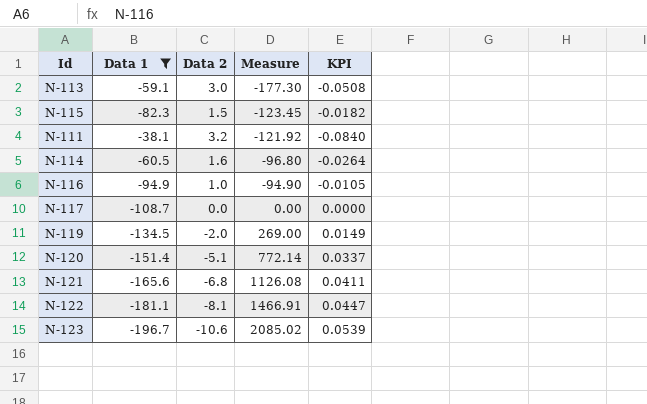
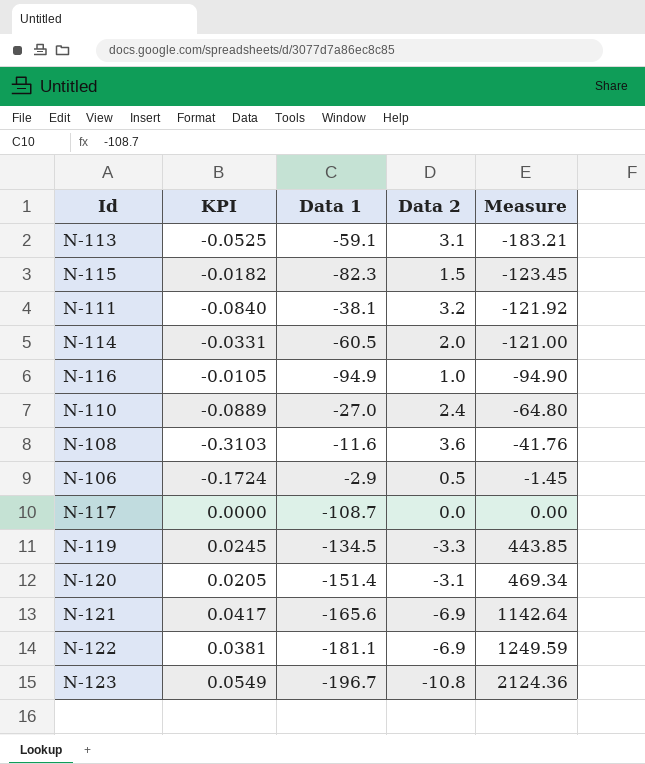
filter: Data 1 <= -38.1 -> none
column KPI | position: 5 -> 2
N-113 | KPI: -0.0508 -> -0.0525
N-113 | Data 2: 3.0 -> 3.1
N-113 | Measure: -177.30 -> -183.21
N-114 | KPI: -0.0264 -> -0.0331
N-114 | Data 2: 1.6 -> 2.0
N-114 | Measure: -96.80 -> -121.00
N-119 | KPI: 0.0149 -> 0.0245
N-119 | Data 2: -2.0 -> -3.3
N-119 | Measure: 269.00 -> 443.85
N-120 | KPI: 0.0337 -> 0.0205
N-120 | Data 2: -5.1 -> -3.1
N-120 | Measure: 772.14 -> 469.34
N-121 | KPI: 0.0411 -> 0.0417
N-121 | Data 2: -6.8 -> -6.9
N-121 | Measure: 1126.08 -> 1142.64
N-122 | KPI: 0.0447 -> 0.0381
N-122 | Data 2: -8.1 -> -6.9
N-122 | Measure: 1466.91 -> 1249.59
N-123 | KPI: 0.0539 -> 0.0549
N-123 | Data 2: -10.6 -> -10.8
N-123 | Measure: 2085.02 -> 2124.36

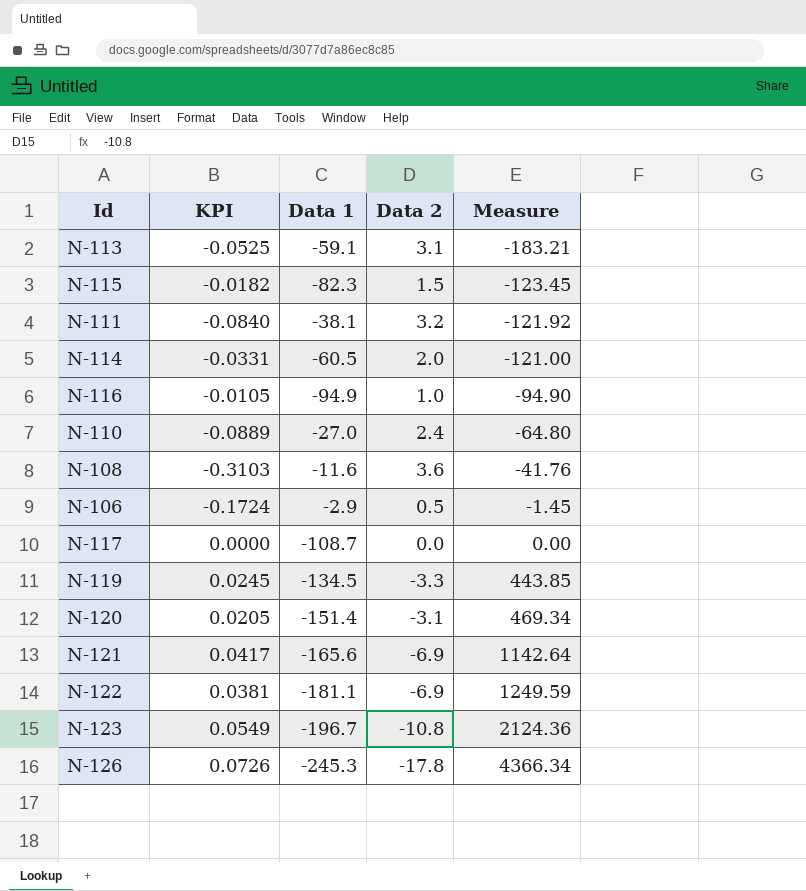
row N-126: none -> 0.0726 | -245.3 | -17.8 | 4366.34

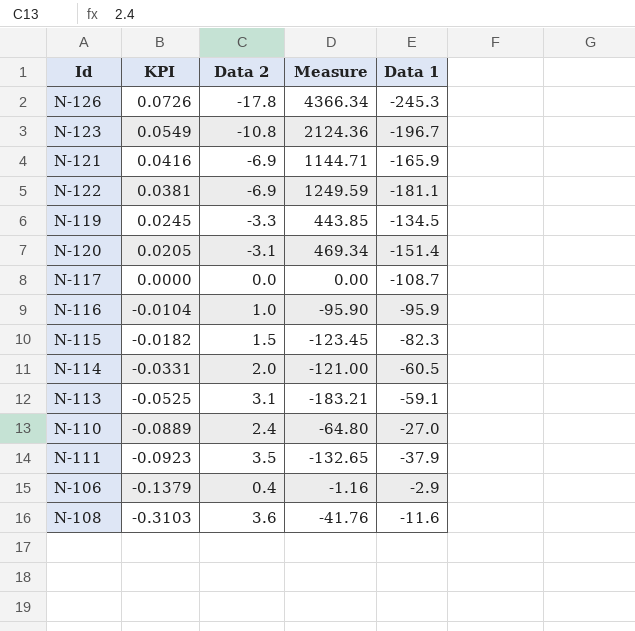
row order: Measure ascending -> KPI descending
column Data 1 | position: 3 -> 5
N-121 | KPI: 0.0417 -> 0.0416
N-121 | Measure: 1142.64 -> 1144.71
N-121 | Data 1: -165.6 -> -165.9
N-116 | KPI: -0.0105 -> -0.0104
N-116 | Measure: -94.90 -> -95.90
N-116 | Data 1: -94.9 -> -95.9
N-111 | KPI: -0.0840 -> -0.0923
N-111 | Data 2: 3.2 -> 3.5
N-111 | Measure: -121.92 -> -132.65
N-111 | Data 1: -38.1 -> -37.9
N-106 | KPI: -0.1724 -> -0.1379
N-106 | Data 2: 0.5 -> 0.4
N-106 | Measure: -1.45 -> -1.16

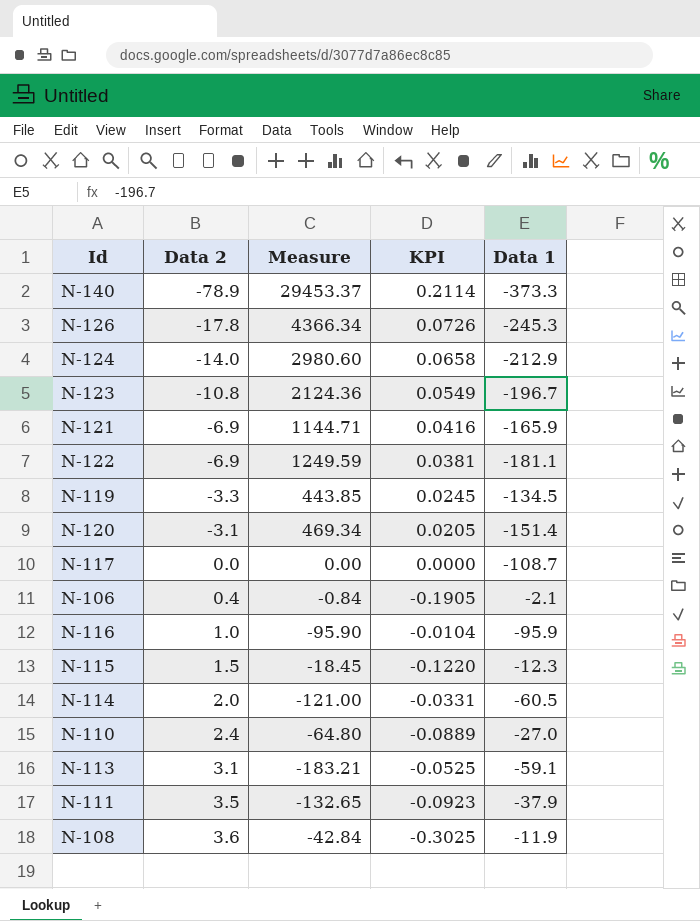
row order: KPI descending -> Data 2 ascending
column KPI | position: 2 -> 4
row N-140: none -> -78.9 | 29453.37 | 0.2114 | -373.3
row N-124: none -> -14.0 | 2980.60 | 0.0658 | -212.9
N-106 | Measure: -1.16 -> -0.84
N-106 | KPI: -0.1379 -> -0.1905
N-106 | Data 1: -2.9 -> -2.1
N-115 | Measure: -123.45 -> -18.45
N-115 | KPI: -0.0182 -> -0.1220
N-115 | Data 1: -82.3 -> -12.3
N-108 | Measure: -41.76 -> -42.84
N-108 | KPI: -0.3103 -> -0.3025
N-108 | Data 1: -11.6 -> -11.9

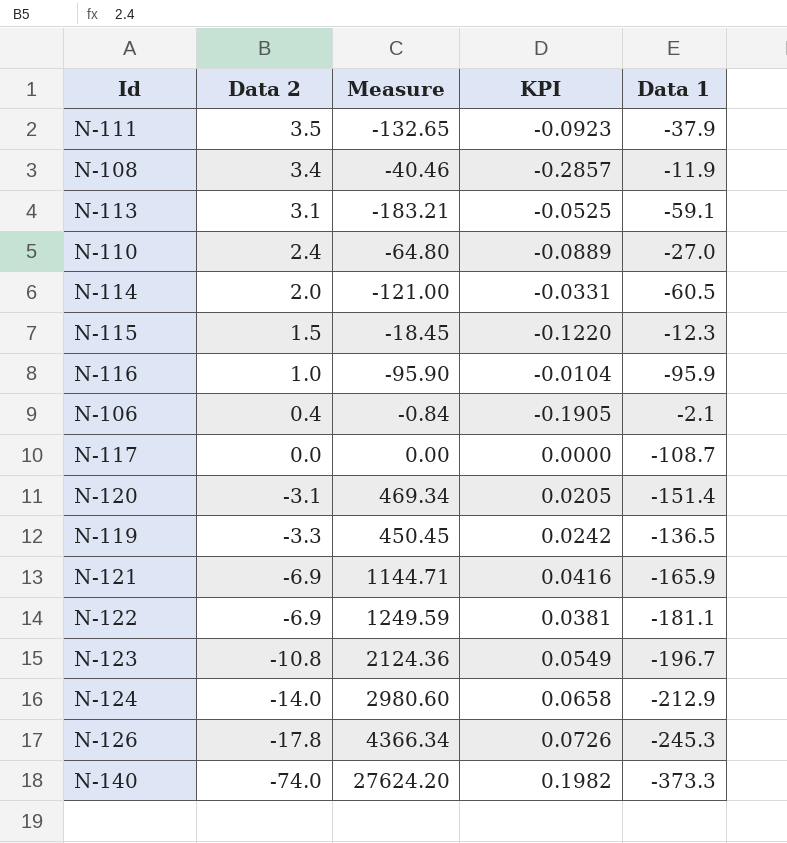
row order: Data 2 ascending -> Data 2 descending
N-108 | Data 2: 3.6 -> 3.4
N-108 | Measure: -42.84 -> -40.46
N-108 | KPI: -0.3025 -> -0.2857
N-119 | Measure: 443.85 -> 450.45
N-119 | KPI: 0.0245 -> 0.0242
N-119 | Data 1: -134.5 -> -136.5
N-140 | Data 2: -78.9 -> -74.0
N-140 | Measure: 29453.37 -> 27624.20
N-140 | KPI: 0.2114 -> 0.1982

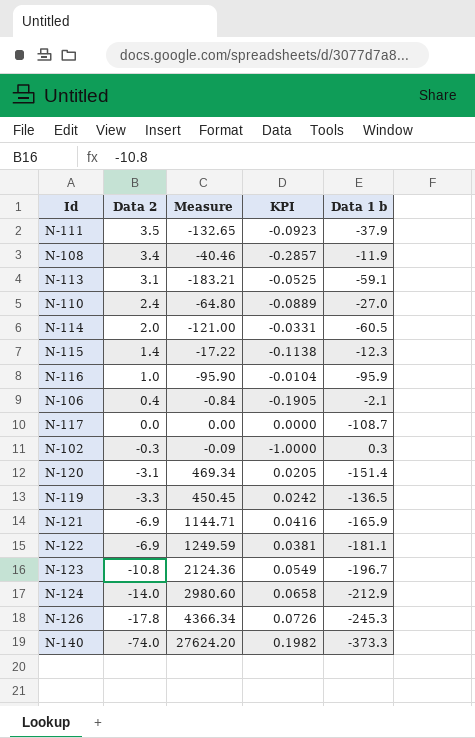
column name: Data 1 -> Data 1 b
N-115 | Data 2: 1.5 -> 1.4
N-115 | Measure: -18.45 -> -17.22
N-115 | KPI: -0.1220 -> -0.1138
row N-102: none -> -0.3 | -0.09 | -1.0000 | 0.3

